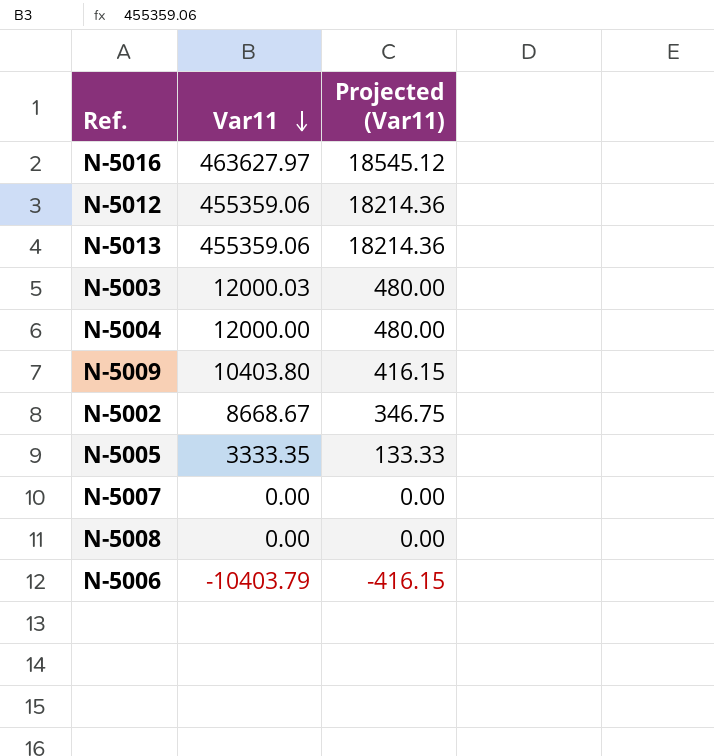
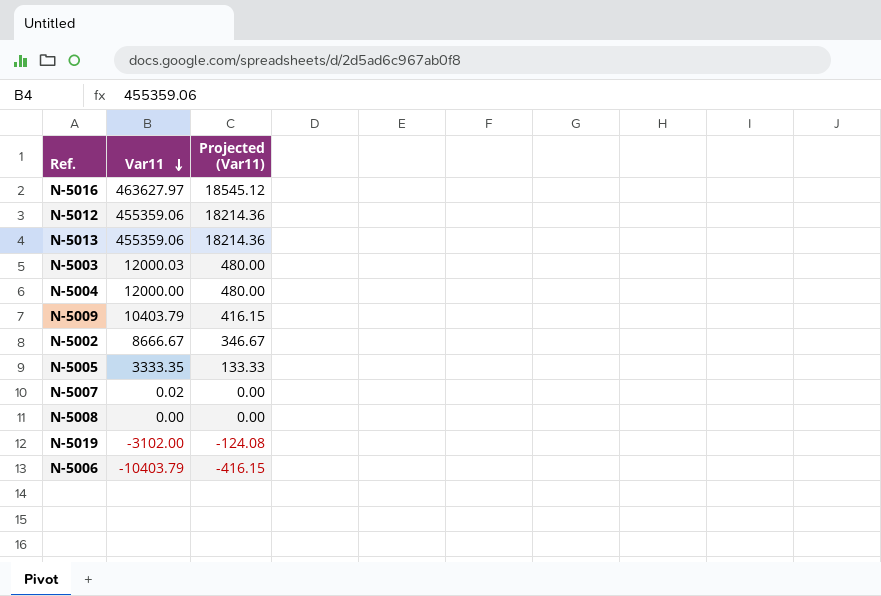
N-5009 | Var11: 10403.80 -> 10403.79
N-5002 | Var11: 8668.67 -> 8666.67
N-5002 | Projected (Var11): 346.75 -> 346.67
N-5007 | Var11: 0.00 -> 0.02
row N-5019: none -> -3102.00 | -124.08

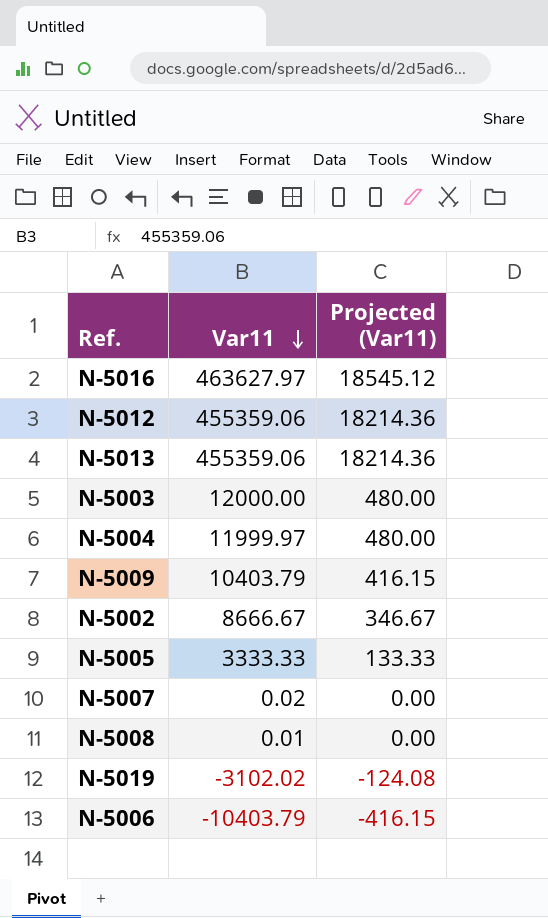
N-5003 | Var11: 12000.03 -> 12000.00
N-5004 | Var11: 12000.00 -> 11999.97
N-5005 | Var11: 3333.35 -> 3333.33
N-5008 | Var11: 0.00 -> 0.01
N-5019 | Var11: -3102.00 -> -3102.02

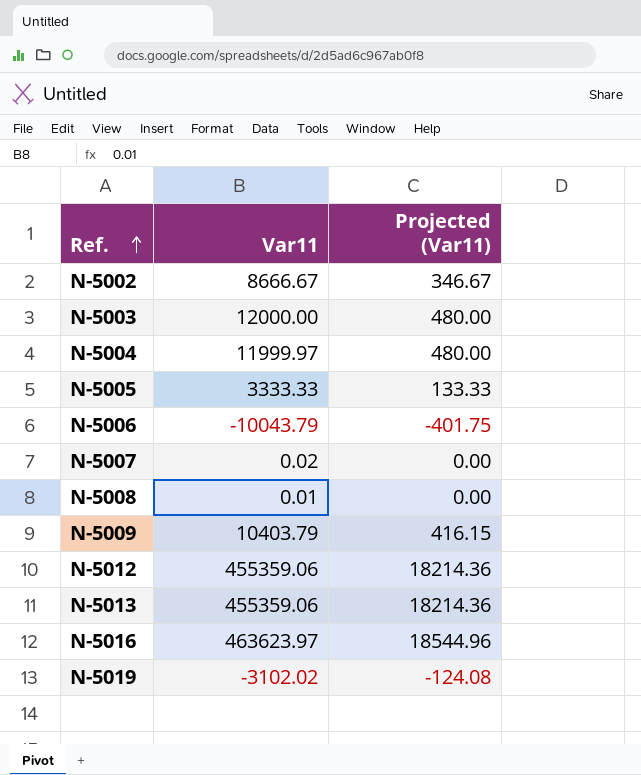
row order: Var11 descending -> Ref. ascending
N-5006 | Var11: -10403.79 -> -10043.79
N-5006 | Projected (Var11): -416.15 -> -401.75
N-5016 | Var11: 463627.97 -> 463623.97
N-5016 | Projected (Var11): 18545.12 -> 18544.96

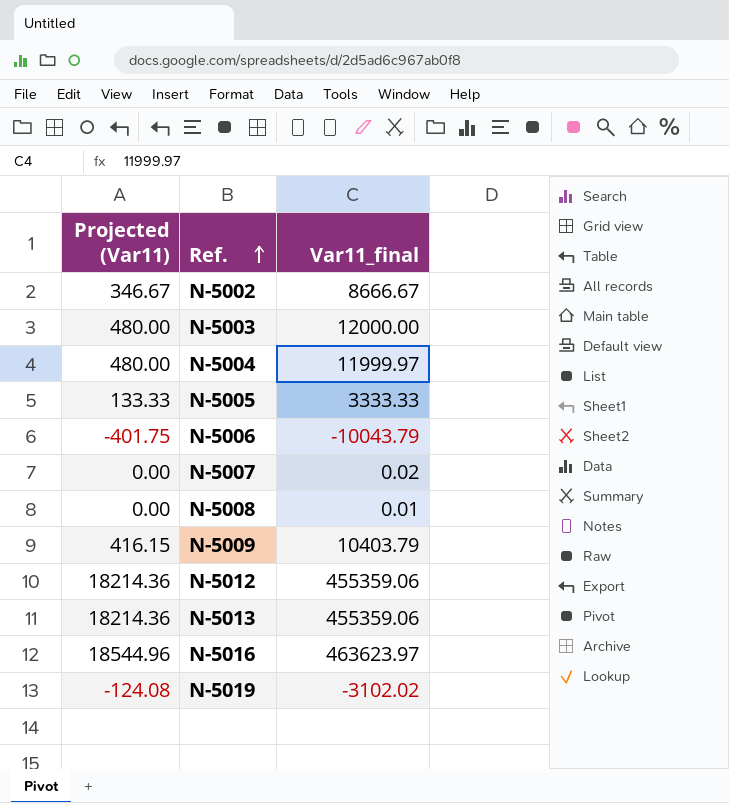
column Projected (Var11) | position: 3 -> 1
column name: Var11 -> Var11_final

